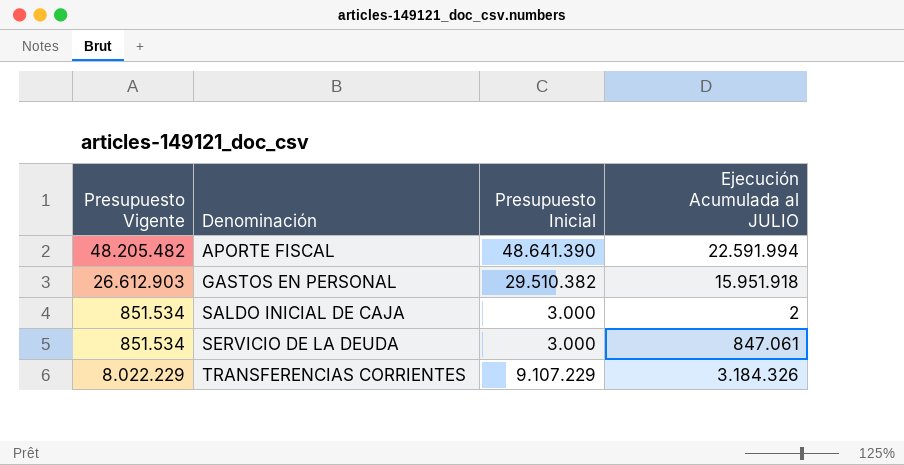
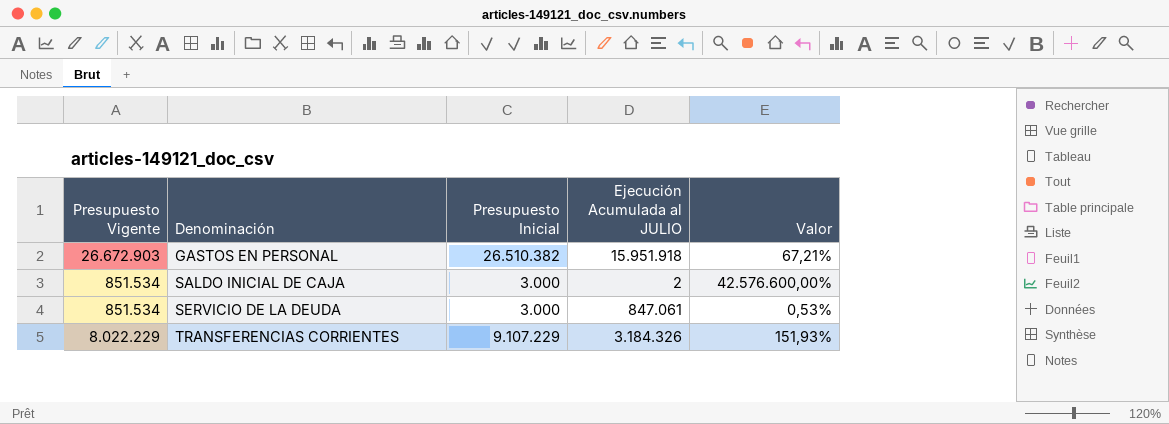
column Valor | formula: none -> ([Presupuesto Vigente] - [Ejecución Acumulada al JULIO]) / [Ejecución Acumulada al JULIO]
row APORTE FISCAL: 48.205.482 | 48.641.390 | 22.591.994 -> none
GASTOS EN PERSONAL | Presupuesto Vigente: 26.612.903 -> 26.672.903
GASTOS EN PERSONAL | Presupuesto Inicial: 29.510.382 -> 26.510.382

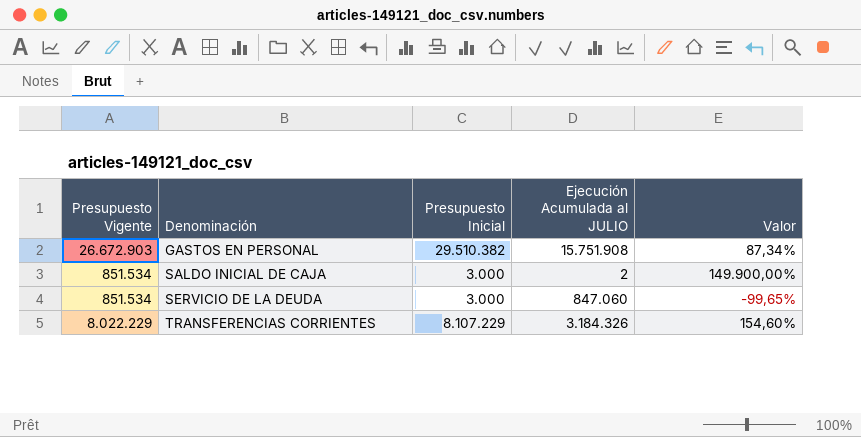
column Valor | formula: ([Presupuesto Vigente] - [Ejecución Acumulada al JULIO]) / [Ejecución Acumulada al JULIO] -> ([Presupuesto Inicial] - [Ejecución Acumulada al JULIO]) / [Ejecución Acumulada al JULIO]
GASTOS EN PERSONAL | Presupuesto Inicial: 26.510.382 -> 29.510.382
GASTOS EN PERSONAL | Ejecución Acumulada al JULIO: 15.951.918 -> 15.751.908
SERVICIO DE LA DEUDA | Ejecución Acumulada al JULIO: 847.061 -> 847.060
TRANSFERENCIAS CORRIENTES | Presupuesto Inicial: 9.107.229 -> 8.107.229

